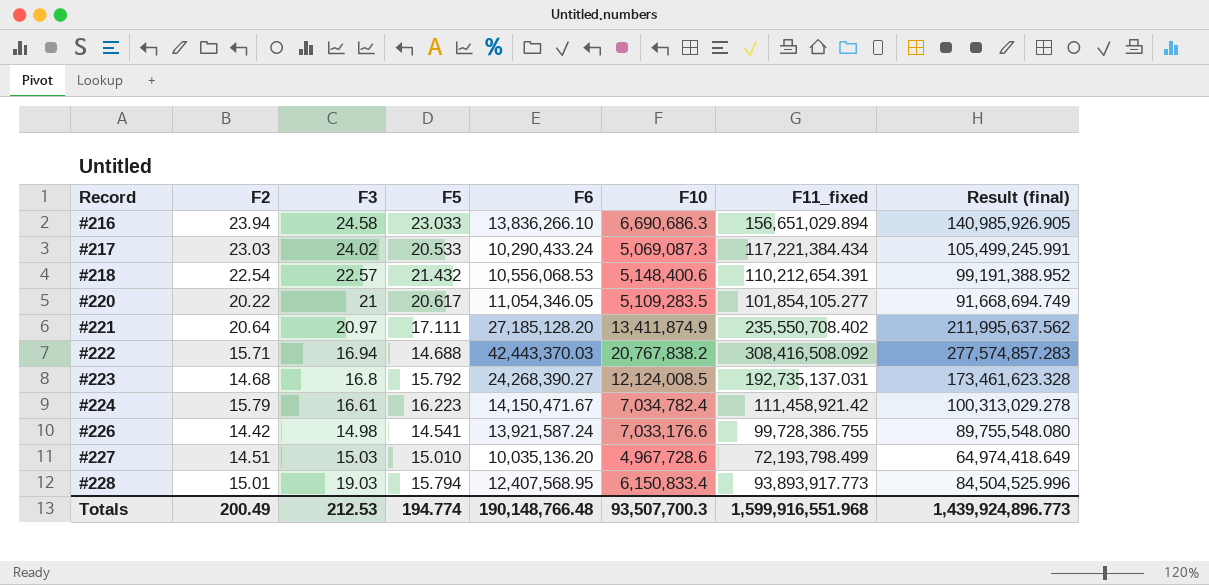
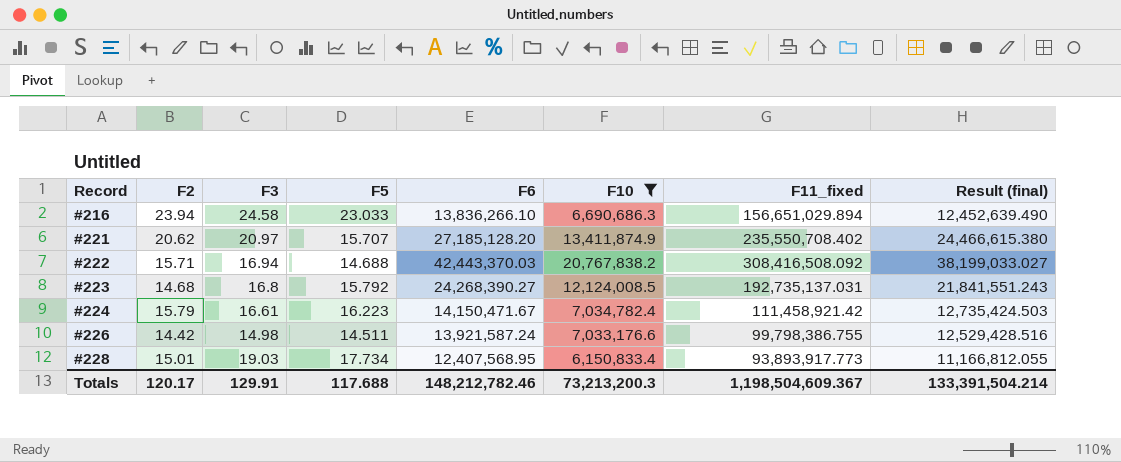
filter: none -> F10 >= 6,150,833.4
column Result (final) | formula: [F11_fixed] * 0.9 -> [F6] * 0.9
#221 | F2: 20.64 -> 20.62
#221 | F5: 17.111 -> 15.707
#226 | F5: 14.541 -> 14.511
#226 | F11_fixed: 99,728,386.755 -> 99,798,386.755
#228 | F5: 15.794 -> 17.734
Totals | F2: 200.49 -> 120.17
Totals | F3: 212.53 -> 129.91
Totals | F5: 194.774 -> 117.688
Totals | F6: 190,148,766.48 -> 148,212,782.46
Totals | F10: 93,507,700.3 -> 73,213,200.3
Totals | F11_fixed: 1,599,916,551.968 -> 1,198,504,609.367
Totals | Result (final): 1,439,924,896.773 -> 133,391,504.214

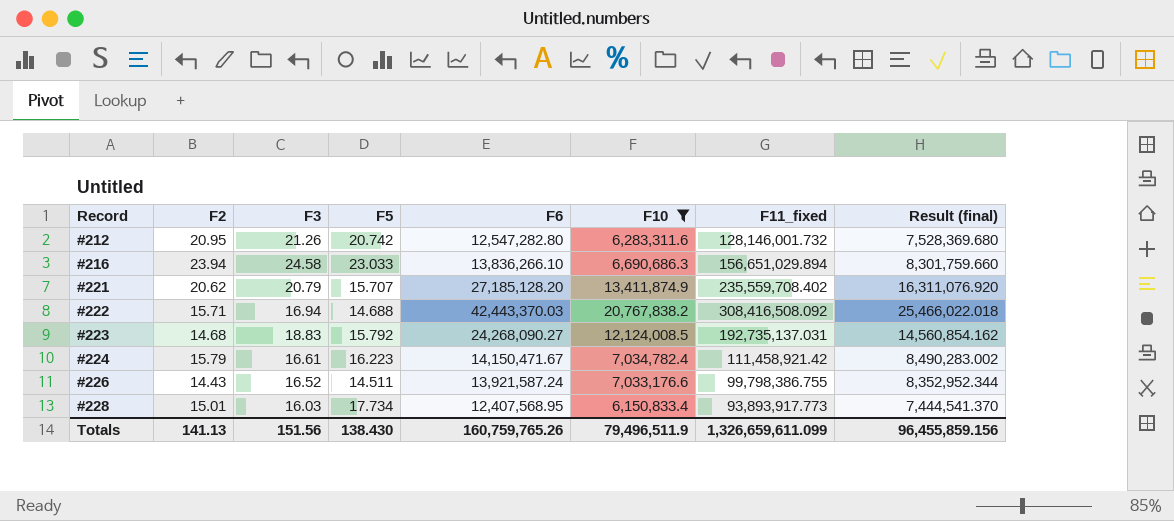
column Result (final) | formula: [F6] * 0.9 -> [F6] * 0.6
row #212: none -> 20.95 | 21.26 | 20.742 | 12,547,282.80 | 6,283,311.6 | 128,146,001.732 | 7,528,369.680
#221 | F3: 20.97 -> 20.79
#221 | F11_fixed: 235,550,708.402 -> 235,559,708.402
#223 | F3: 16.8 -> 18.83
#223 | F6: 24,268,390.27 -> 24,268,090.27
#226 | F2: 14.42 -> 14.43
#226 | F3: 14.98 -> 16.52
#228 | F3: 19.03 -> 16.03
Totals | F2: 120.17 -> 141.13
Totals | F3: 129.91 -> 151.56
Totals | F5: 117.688 -> 138.430
Totals | F6: 148,212,782.46 -> 160,759,765.26
Totals | F10: 73,213,200.3 -> 79,496,511.9
Totals | F11_fixed: 1,198,504,609.367 -> 1,326,659,611.099
Totals | Result (final): 133,391,504.214 -> 96,455,859.156

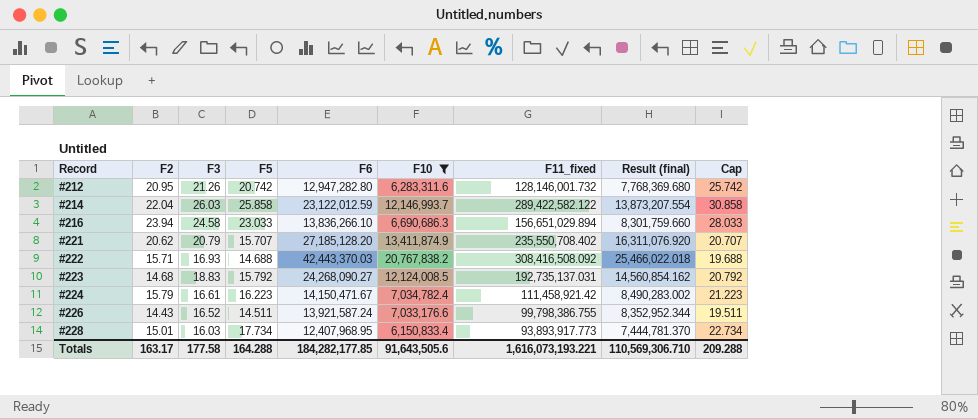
column Cap | formula: none -> [F5] + 5
#212 | F6: 12,547,282.80 -> 12,947,282.80
#212 | Result (final): 7,528,369.680 -> 7,768,369.680
row #214: none -> 22.04 | 26.03 | 25.858 | 23,122,012.59 | 12,146,993.7 | 289,422,582.122 | 13,873,207.554 | 30.858
#221 | F11_fixed: 235,559,708.402 -> 235,550,708.402
#222 | F3: 16.94 -> 16.93
#228 | F6: 12,407,568.95 -> 12,407,968.95
#228 | Result (final): 7,444,541.370 -> 7,444,781.370
Totals | F2: 141.13 -> 163.17
Totals | F3: 151.56 -> 177.58
Totals | F5: 138.430 -> 164.288
Totals | F6: 160,759,765.26 -> 184,282,177.85
Totals | F10: 79,496,511.9 -> 91,643,505.6
Totals | F11_fixed: 1,326,659,611.099 -> 1,616,073,193.221
Totals | Result (final): 96,455,859.156 -> 110,569,306.710

